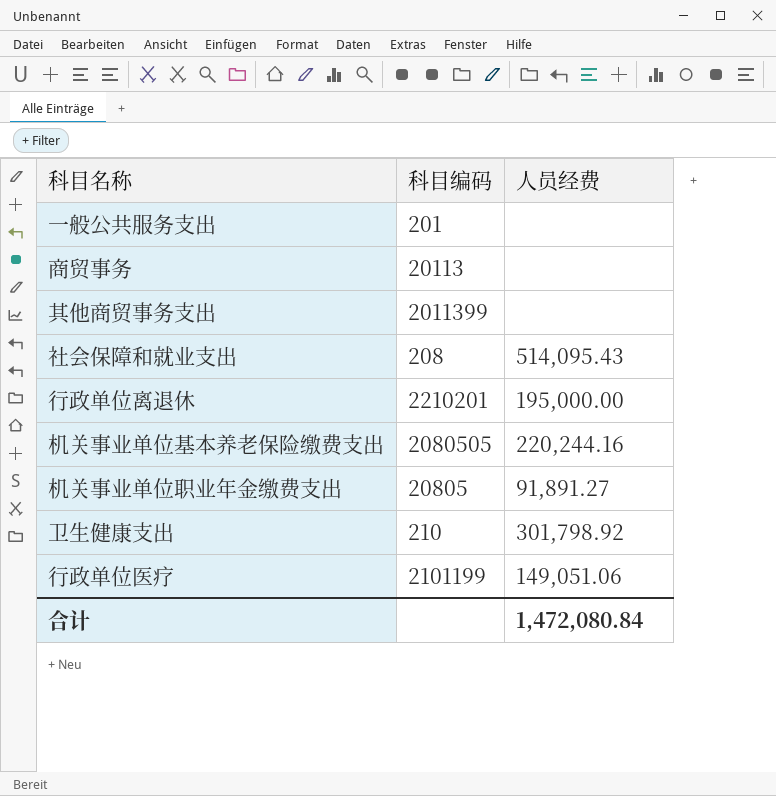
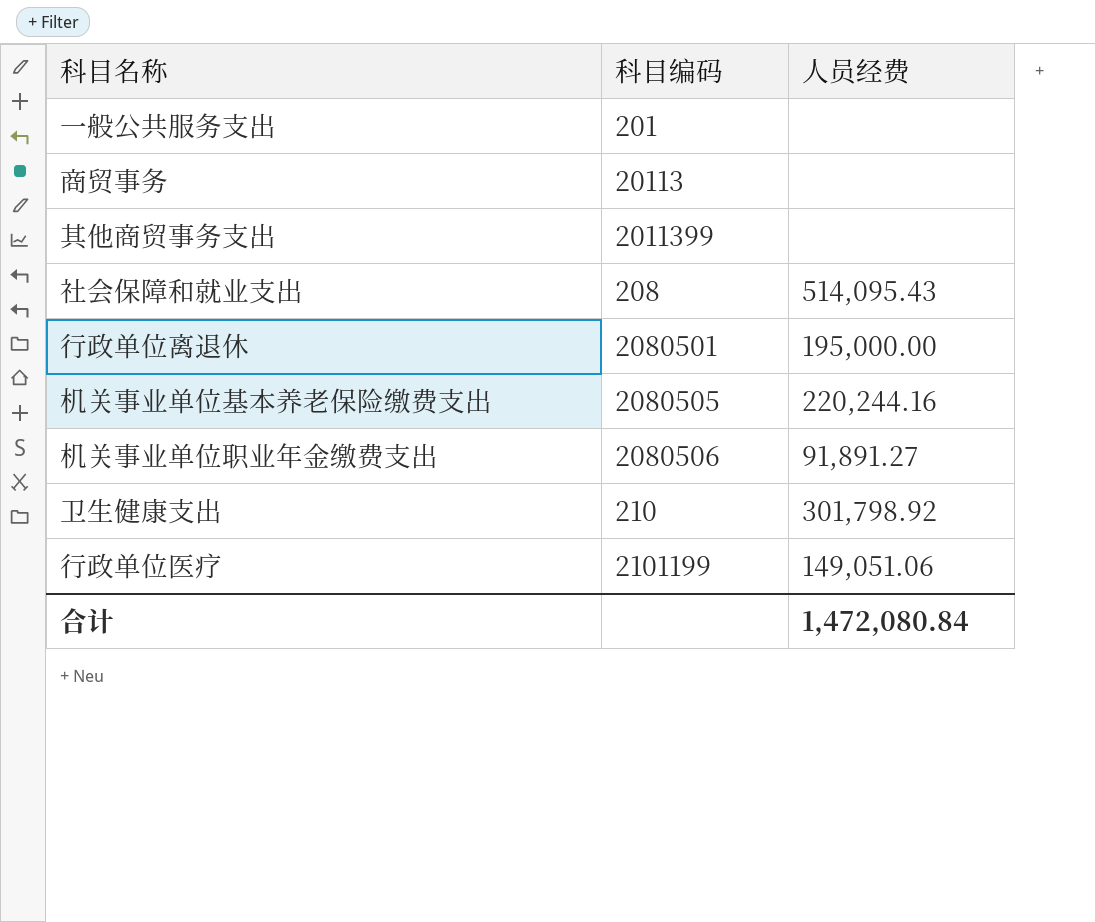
行政单位离退休 | 科目编码: 2210201 -> 2080501
机关事业单位职业年金缴费支出 | 科目编码: 20805 -> 2080506

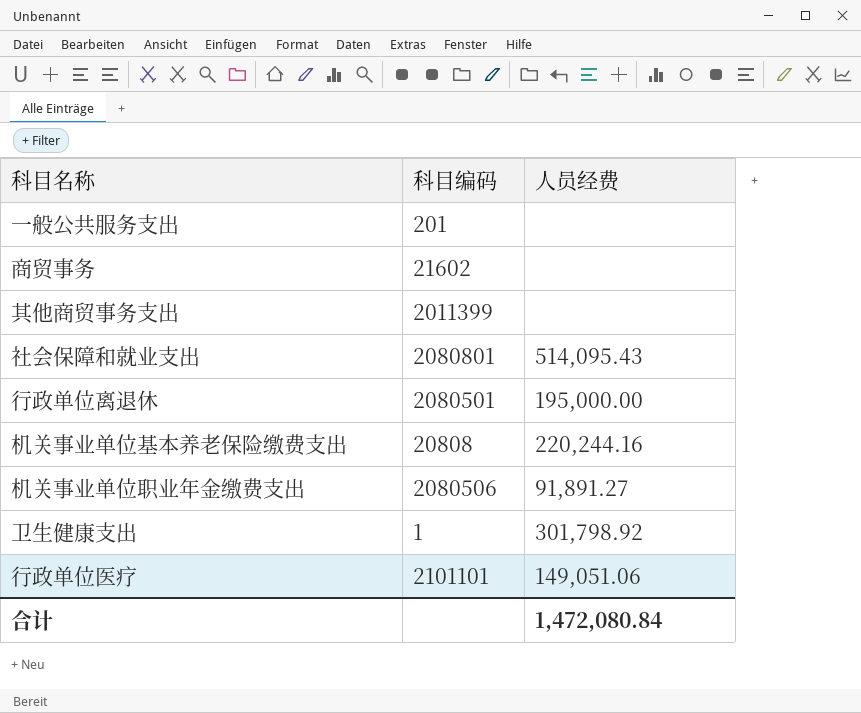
商贸事务 | 科目编码: 20113 -> 21602
社会保障和就业支出 | 科目编码: 208 -> 2080801
机关事业单位基本养老保险缴费支出 | 科目编码: 2080505 -> 20808
卫生健康支出 | 科目编码: 210 -> 1
行政单位医疗 | 科目编码: 2101199 -> 2101101

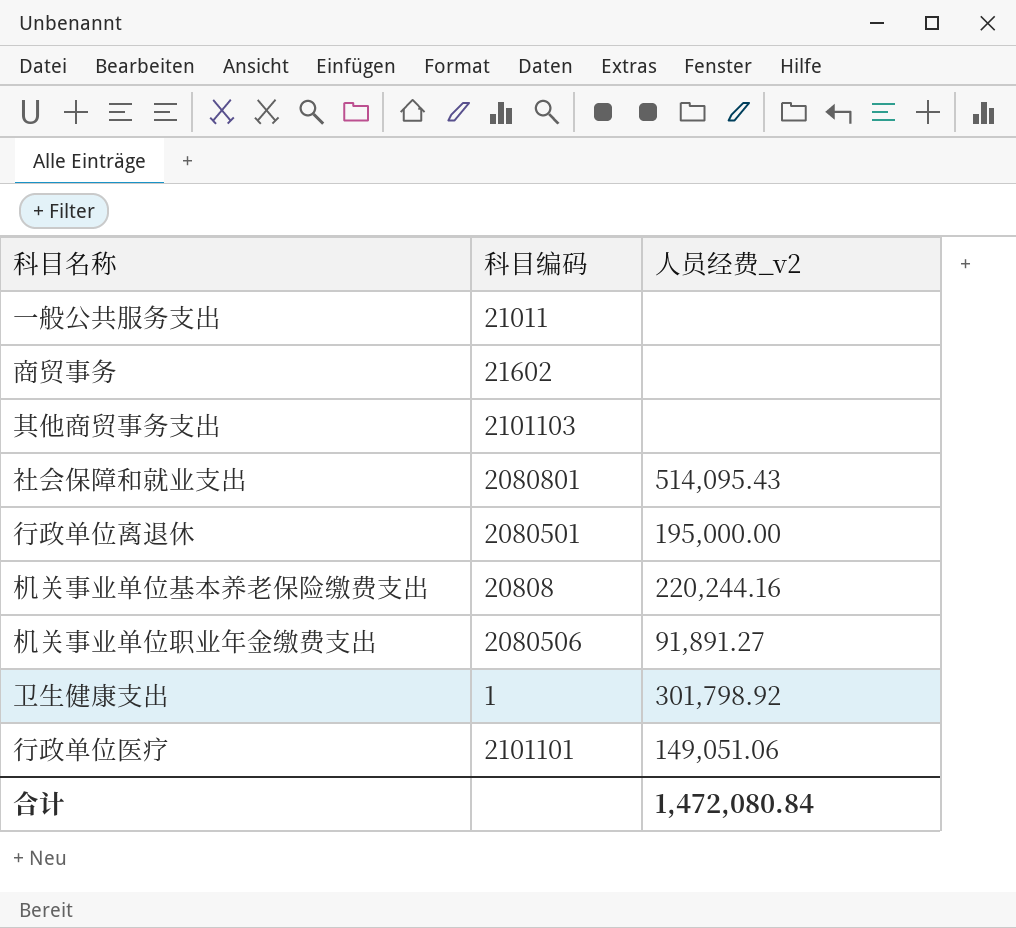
column name: 人员经费 -> 人员经费_v2
一般公共服务支出 | 科目编码: 201 -> 21011
其他商贸事务支出 | 科目编码: 2011399 -> 2101103

